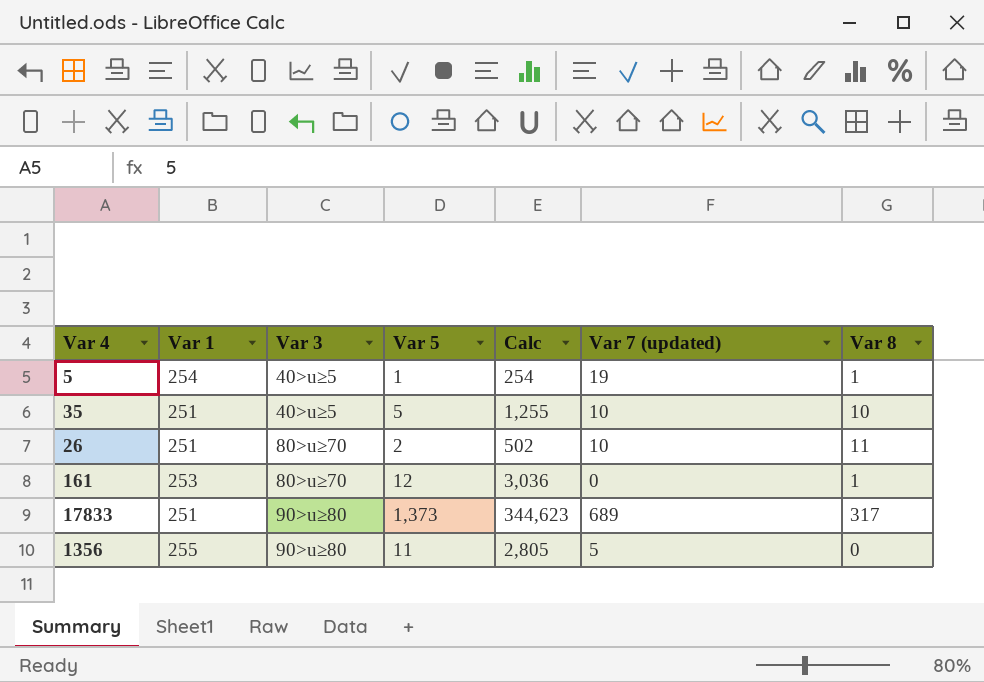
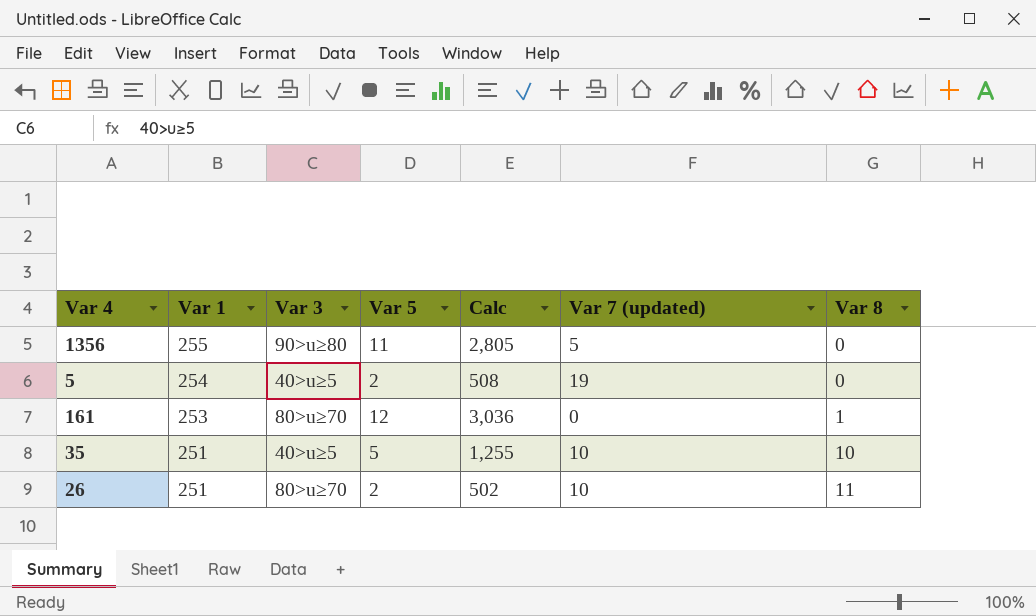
row order: Var 3 ascending -> Var 1 descending
row 17833: 251 | 90>u≥80 | 1,373 | 344,623 | 689 | 317 -> none
5 | Var 5: 1 -> 2
5 | Calc: 254 -> 508
5 | Var 8: 1 -> 0

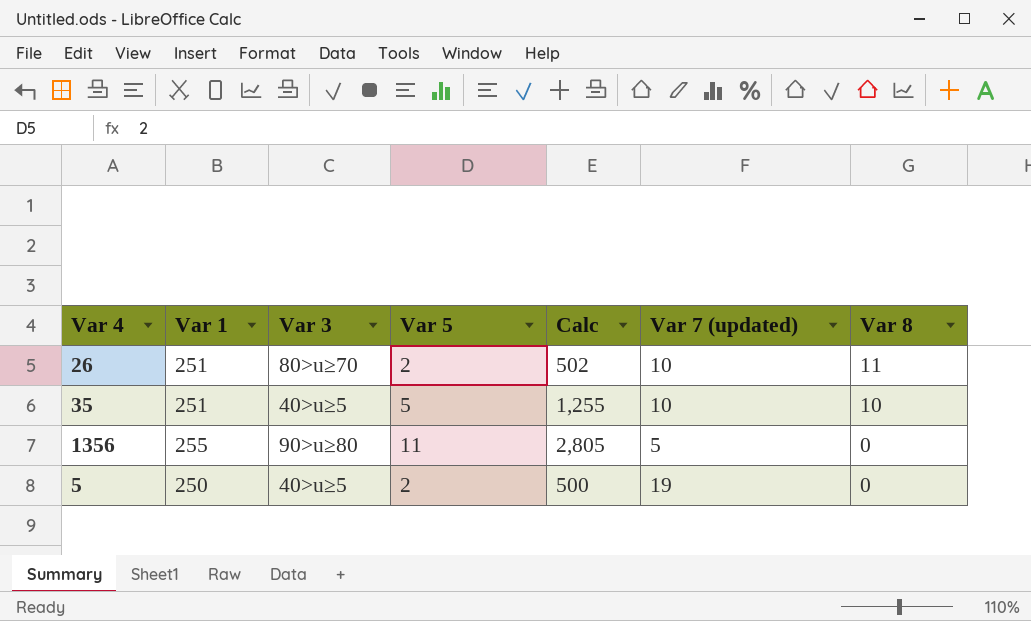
row order: Var 1 descending -> Var 8 descending
row 161: 253 | 80>u≥70 | 12 | 3,036 | 0 | 1 -> none
5 | Var 1: 254 -> 250
5 | Calc: 508 -> 500

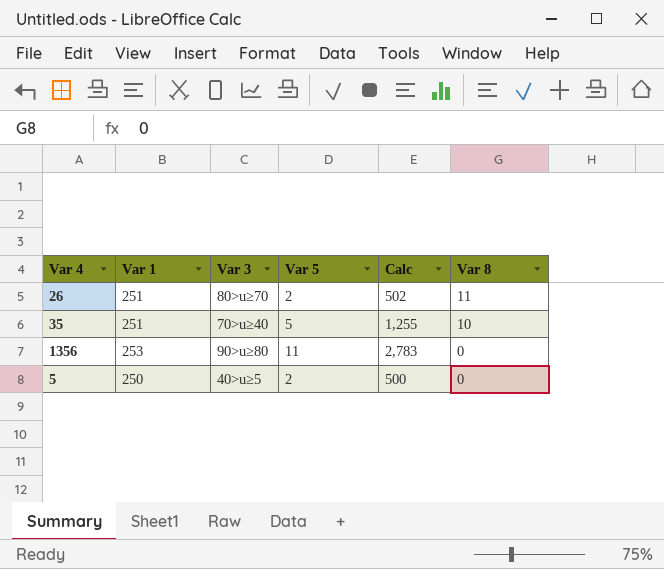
column Var 7 (updated) | position: 6 -> none
35 | Var 3: 40>u≥5 -> 70>u≥40
1356 | Var 1: 255 -> 253
1356 | Calc: 2,805 -> 2,783

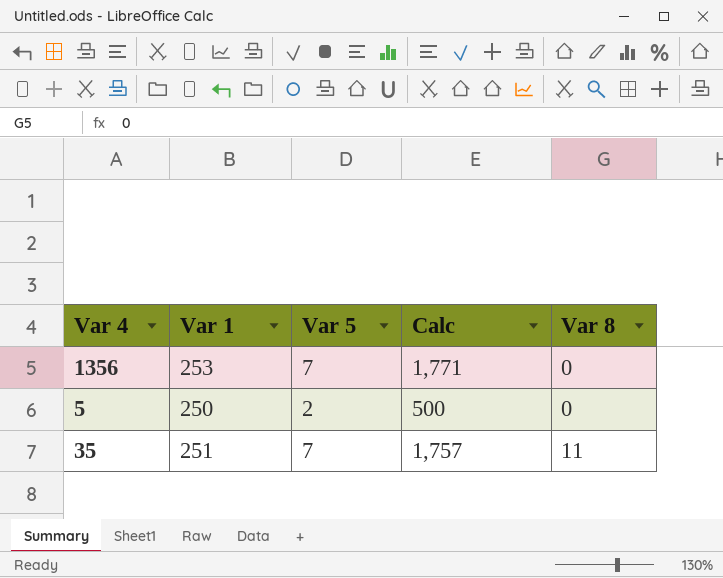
row order: Var 8 descending -> Var 8 ascending
column Var 3 | position: 3 -> none
row 26: 251 | 80>u≥70 | 2 | 502 | 11 -> none
1356 | Var 5: 11 -> 7
1356 | Calc: 2,783 -> 1,771
35 | Var 5: 5 -> 7
35 | Calc: 1,255 -> 1,757
35 | Var 8: 10 -> 11

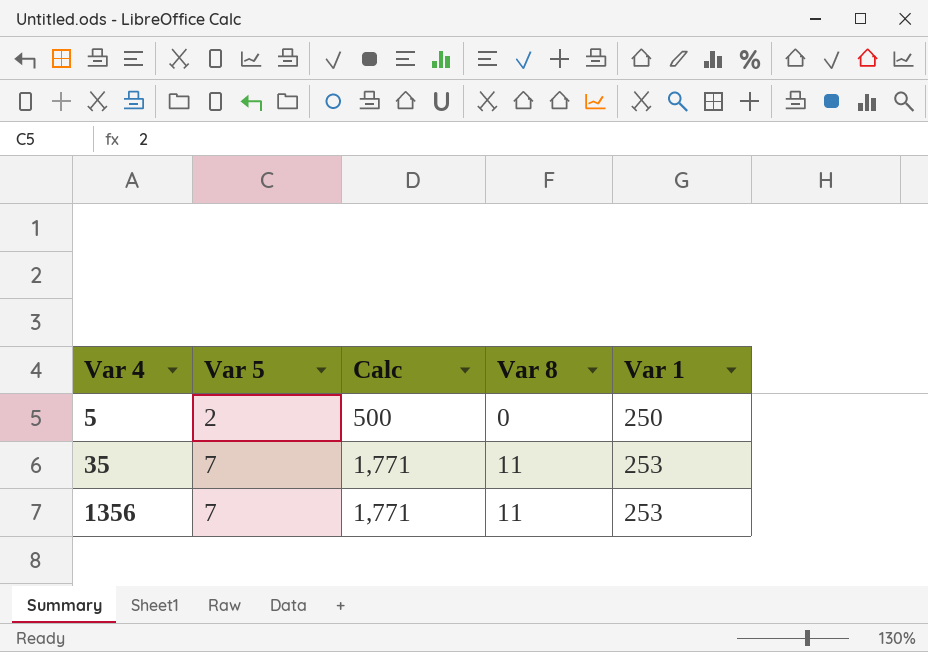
row order: Var 8 ascending -> Var 4 ascending
column Var 1 | position: 2 -> 5
35 | Calc: 1,757 -> 1,771
35 | Var 1: 251 -> 253
1356 | Var 8: 0 -> 11

